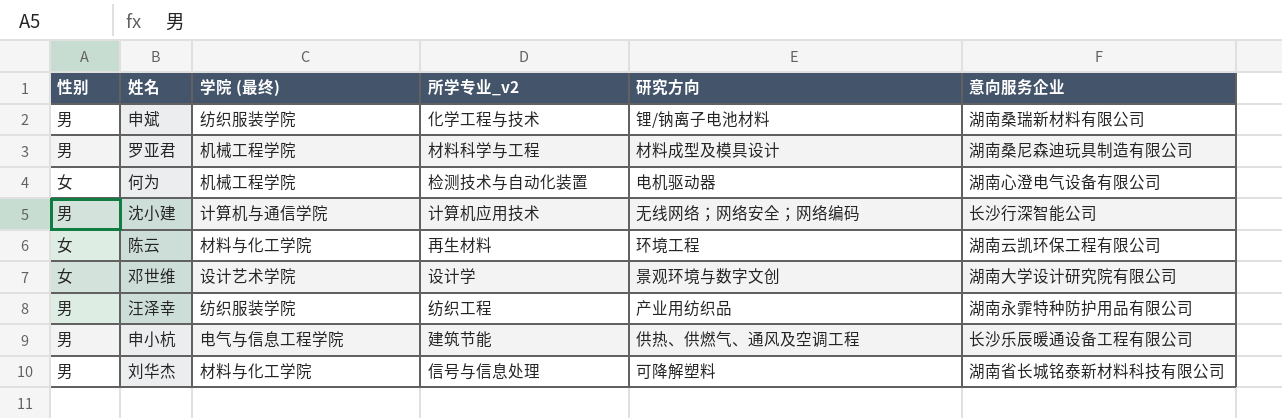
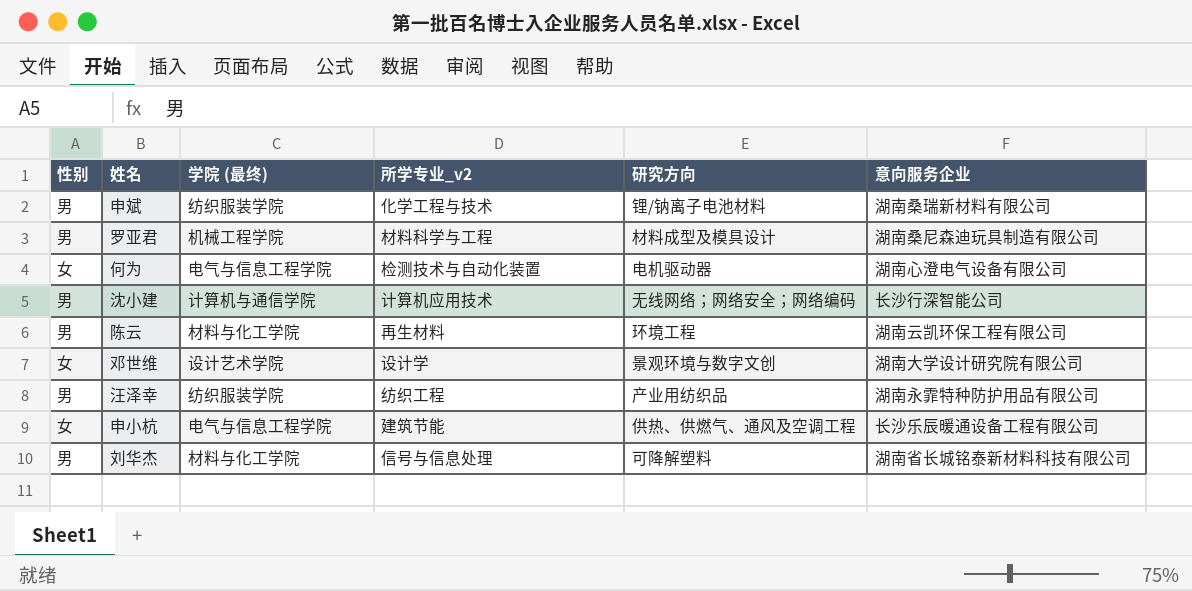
何为 | 学院 (最终): 机械工程学院 -> 电气与信息工程学院
陈云 | 性别: 女 -> 男
申小杭 | 性别: 男 -> 女

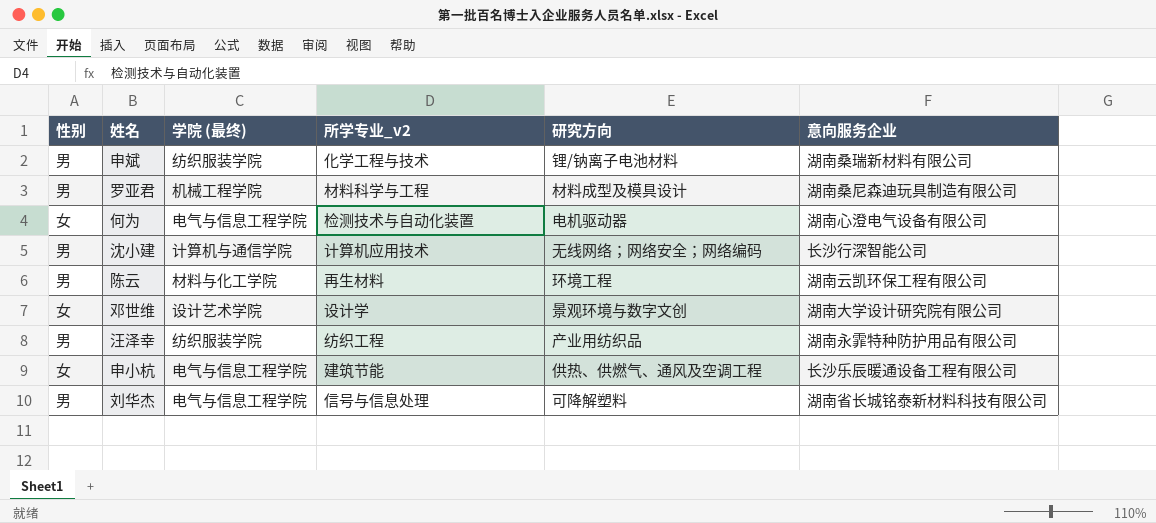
刘华杰 | 学院 (最终): 材料与化工学院 -> 电气与信息工程学院

